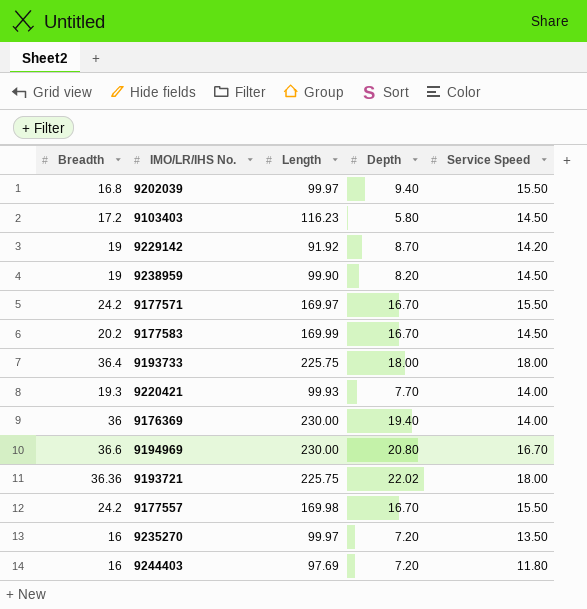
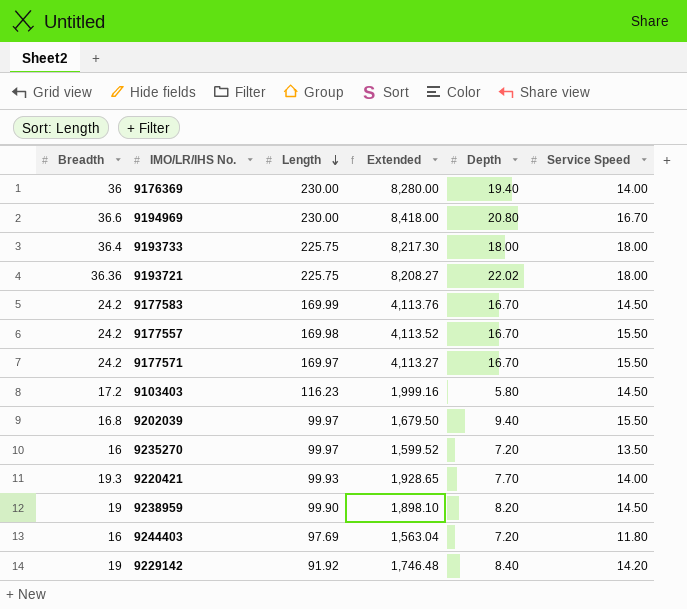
row order: none -> Length descending
column Extended | formula: none -> [Breadth] * [Length]
9177583 | Breadth: 20.2 -> 24.2
9229142 | Depth: 8.70 -> 8.40

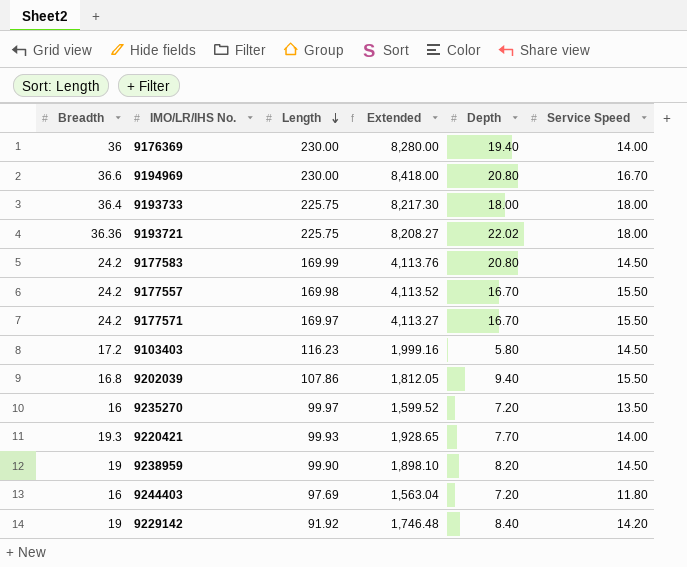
9177583 | Depth: 16.70 -> 20.80
9202039 | Length: 99.97 -> 107.86
9202039 | Extended: 1,679.50 -> 1,812.05

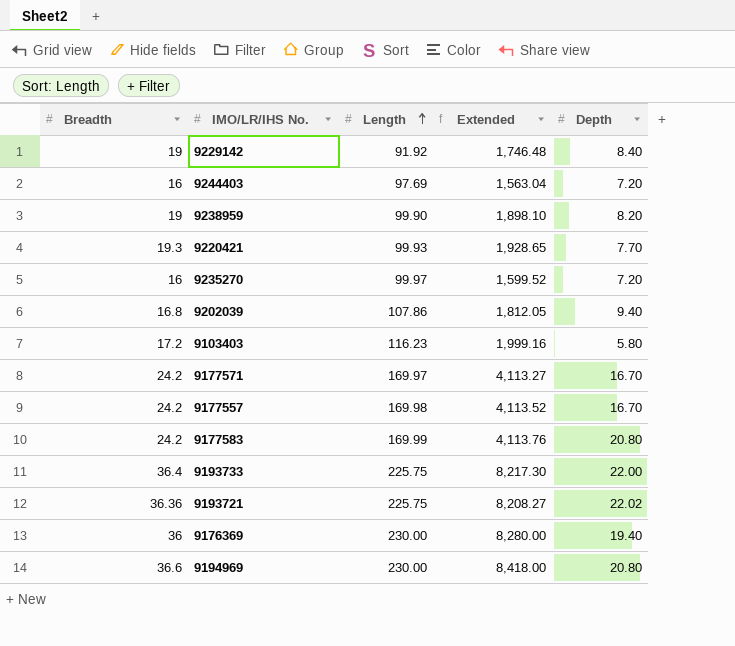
row order: Length descending -> Length ascending
column Service Speed | position: 6 -> none
9193733 | Depth: 18.00 -> 22.00

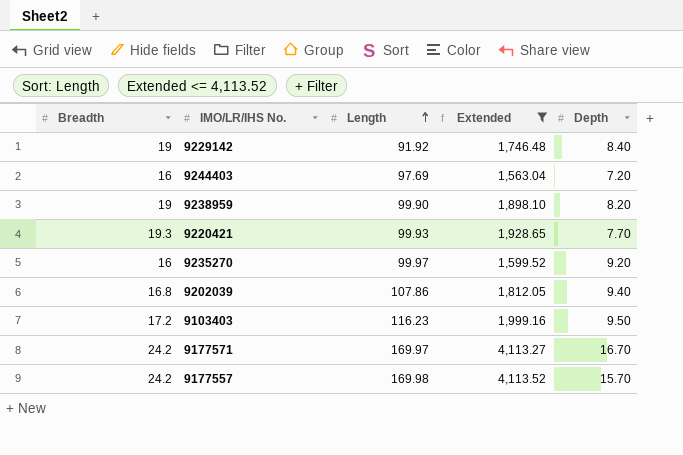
filter: none -> Extended <= 4,113.52
9235270 | Depth: 7.20 -> 9.20
9103403 | Depth: 5.80 -> 9.50
9177557 | Depth: 16.70 -> 15.70

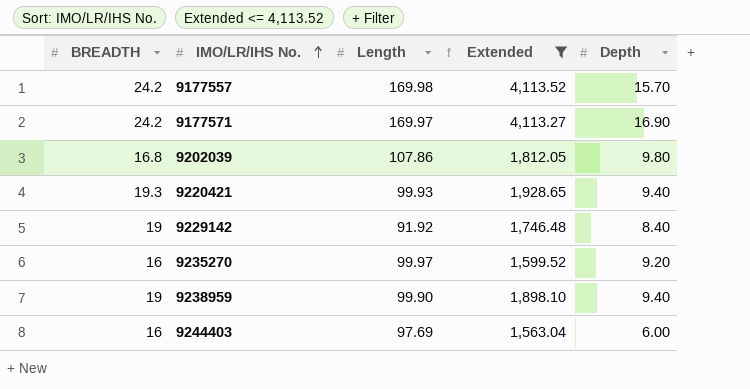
row order: Length ascending -> IMO/LR/IHS No. ascending
column name: Breadth -> BREADTH
row 9103403: 17.2 | 116.23 | 1,999.16 | 9.50 -> none
9177571 | Depth: 16.70 -> 16.90
9202039 | Depth: 9.40 -> 9.80
9220421 | Depth: 7.70 -> 9.40
9238959 | Depth: 8.20 -> 9.40
9244403 | Depth: 7.20 -> 6.00

